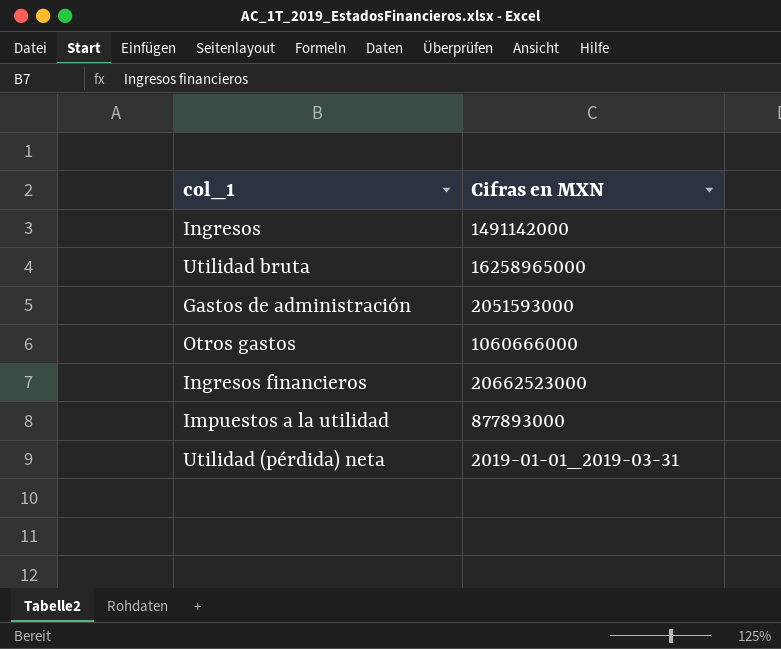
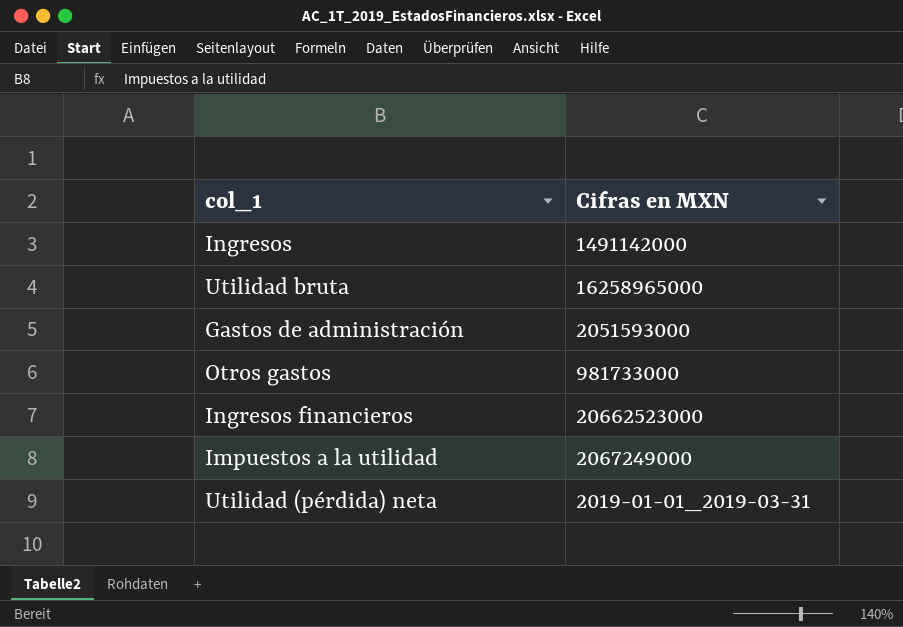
Otros gastos | Cifras en MXN: 1060666000 -> 981733000
Impuestos a la utilidad | Cifras en MXN: 877893000 -> 2067249000

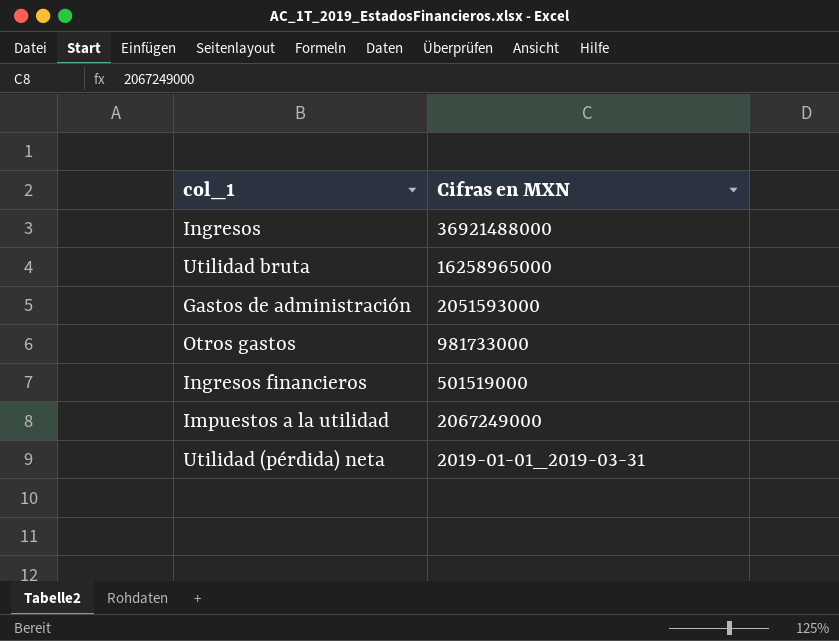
Ingresos | Cifras en MXN: 1491142000 -> 36921488000
Ingresos financieros | Cifras en MXN: 20662523000 -> 501519000

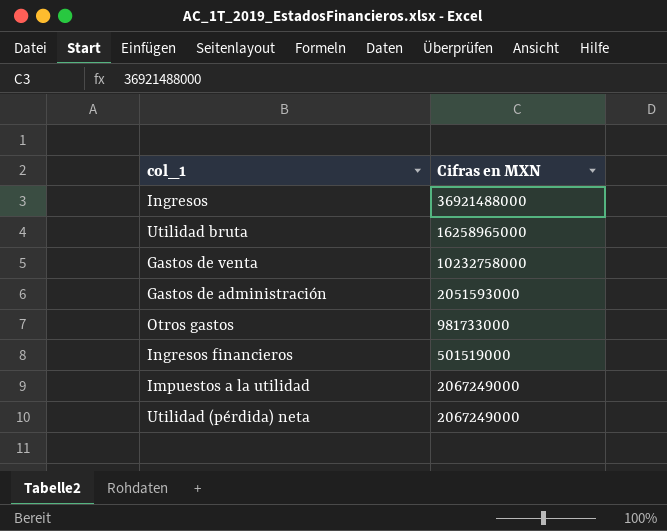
row Gastos de venta: none -> 10232758000
Utilidad (pérdida) neta | Cifras en MXN: 2019-01-01_2019-03-31 -> 2067249000

